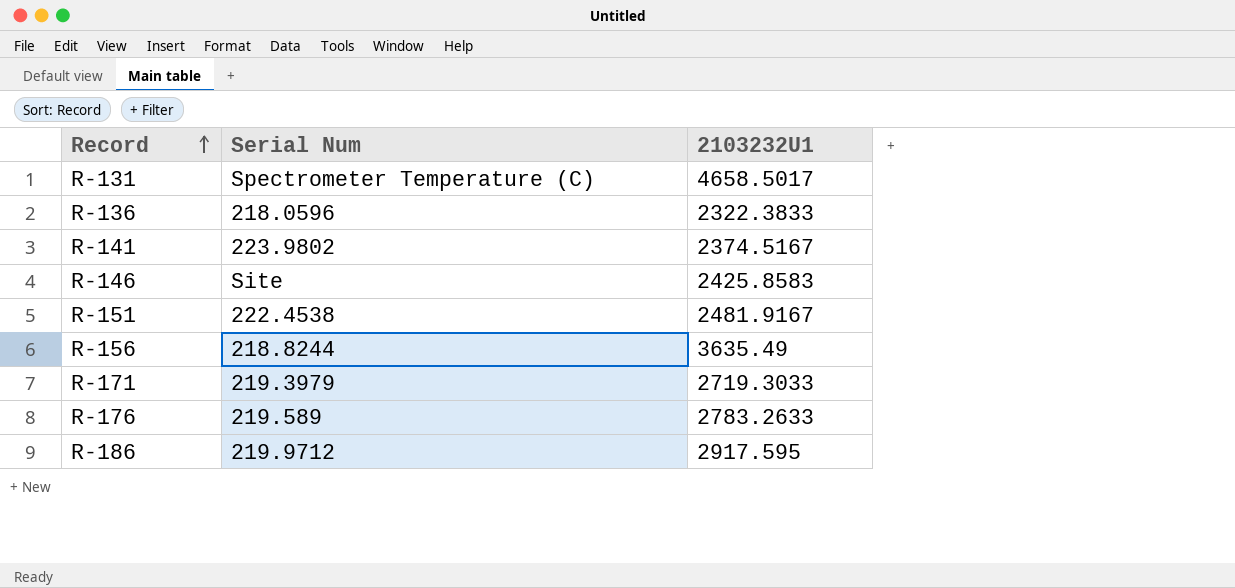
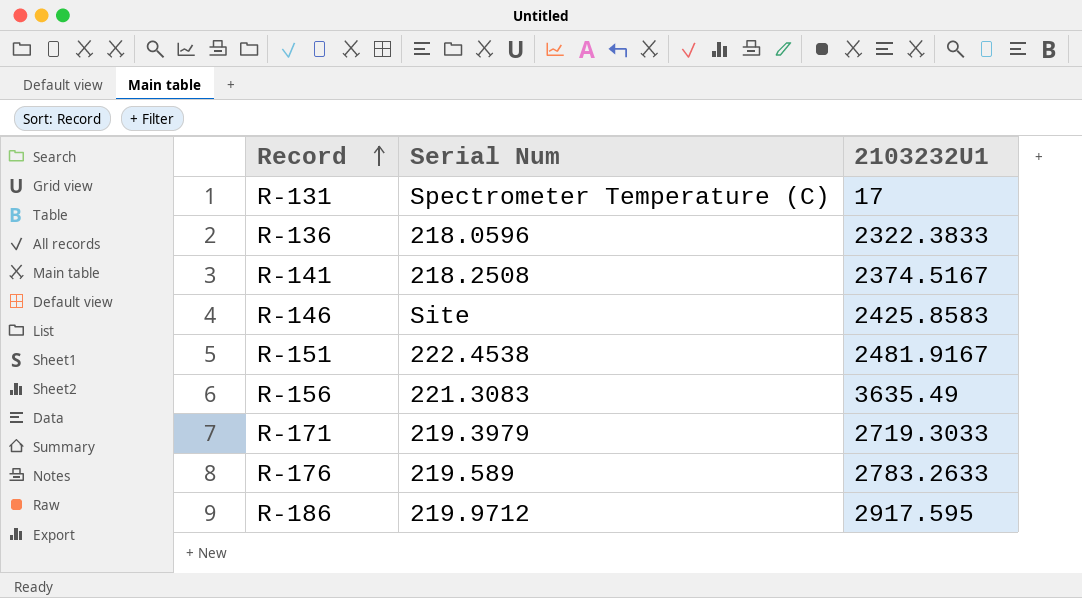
R-131 | 2103232U1: 4658.5017 -> 17
R-141 | Serial Num: 223.9802 -> 218.2508
R-156 | Serial Num: 218.8244 -> 221.3083

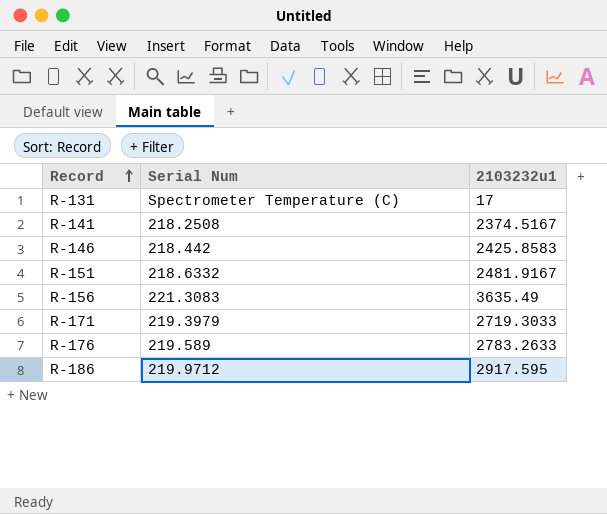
column name: 2103232U1 -> 2103232u1
row R-136: 218.0596 | 2322.3833 -> none
R-146 | Serial Num: Site -> 218.442
R-151 | Serial Num: 222.4538 -> 218.6332

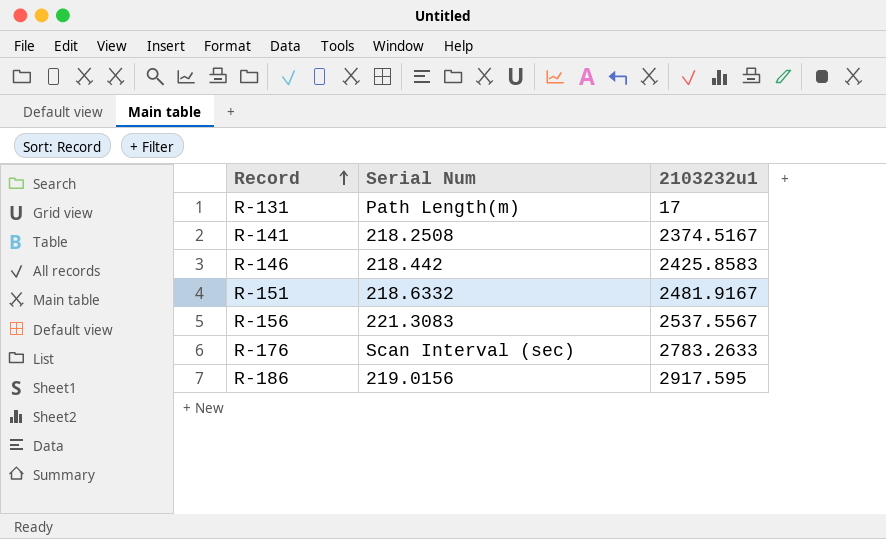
row R-171: 219.3979 | 2719.3033 -> none
R-131 | Serial Num: Spectrometer Temperature (C) -> Path Length(m)
R-156 | 2103232u1: 3635.49 -> 2537.5567
R-176 | Serial Num: 219.589 -> Scan Interval (sec)
R-186 | Serial Num: 219.9712 -> 219.0156

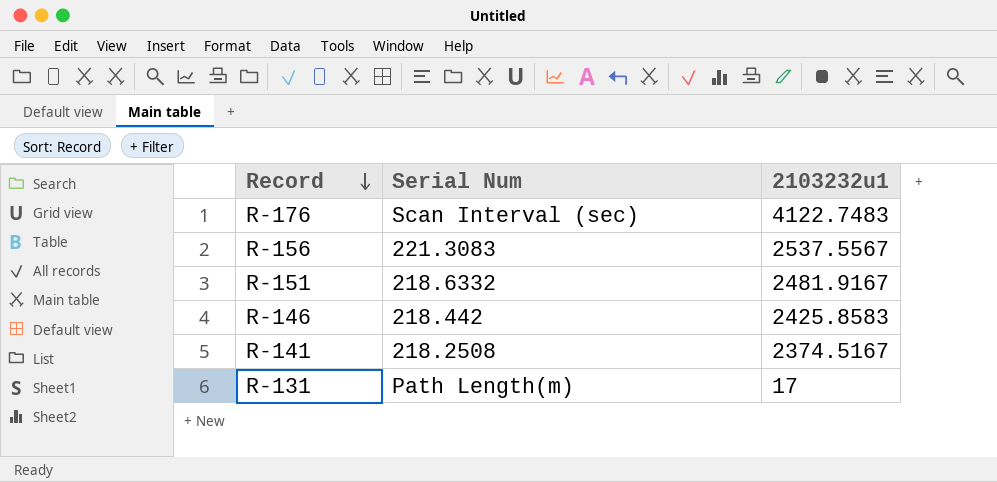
row order: Record ascending -> Record descending
row R-186: 219.0156 | 2917.595 -> none
R-176 | 2103232u1: 2783.2633 -> 4122.7483

